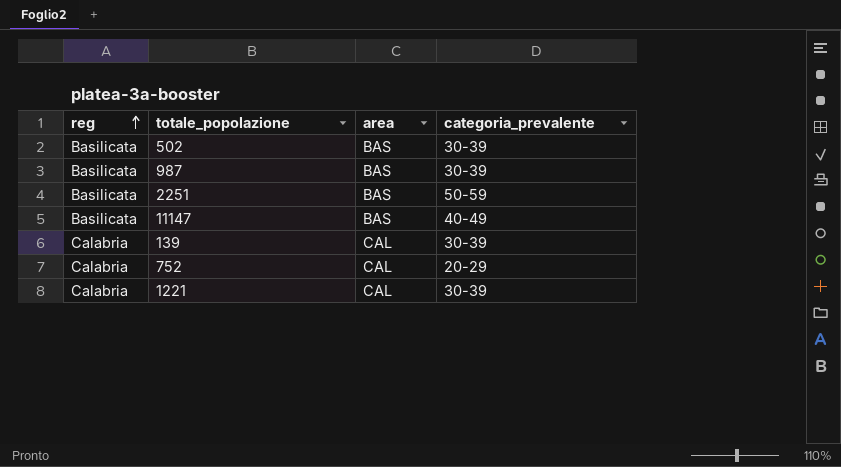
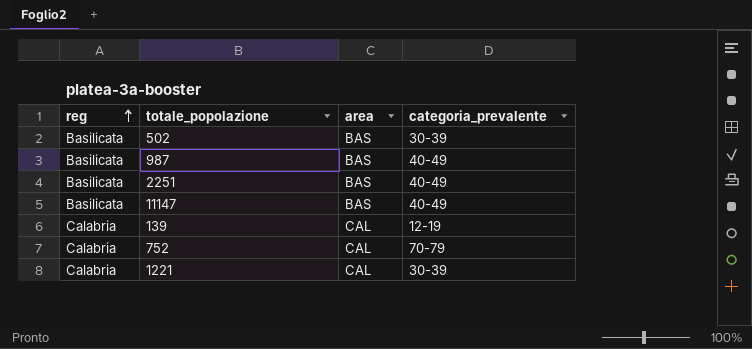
987 | categoria_prevalente: 30-39 -> 40-49
2251 | categoria_prevalente: 50-59 -> 40-49
139 | categoria_prevalente: 30-39 -> 12-19
752 | categoria_prevalente: 20-29 -> 70-79

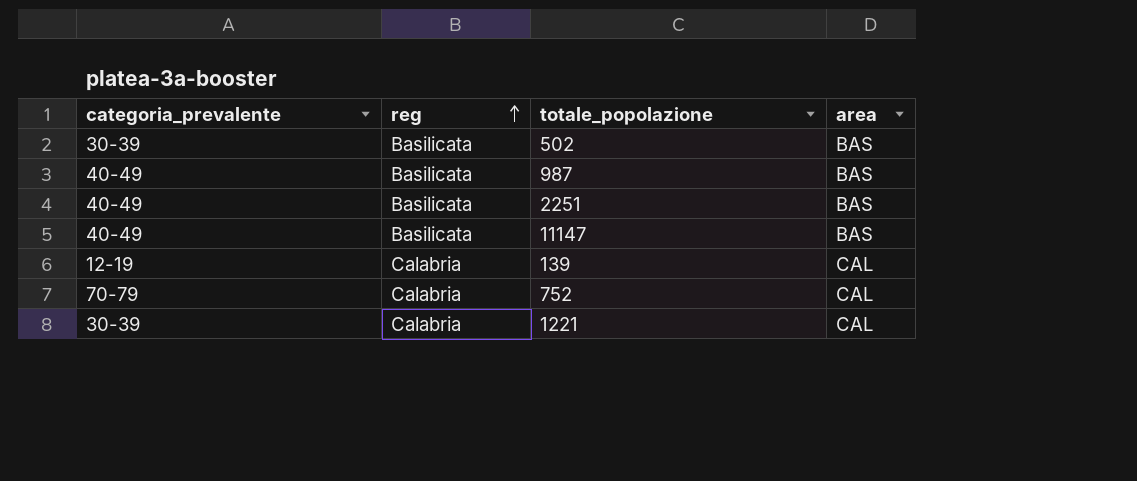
column categoria_prevalente | position: 4 -> 1

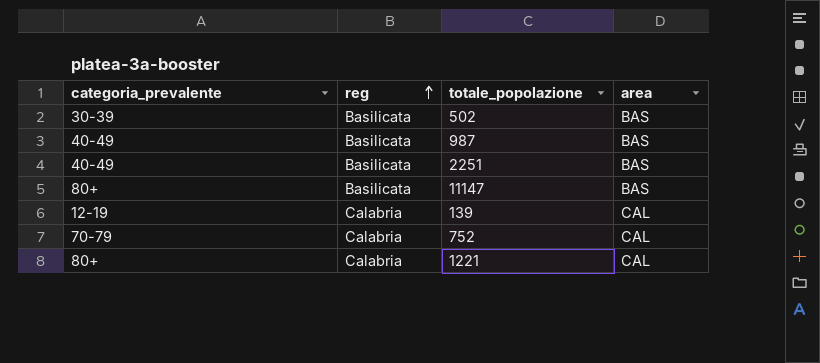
11147 | categoria_prevalente: 40-49 -> 80+
1221 | categoria_prevalente: 30-39 -> 80+

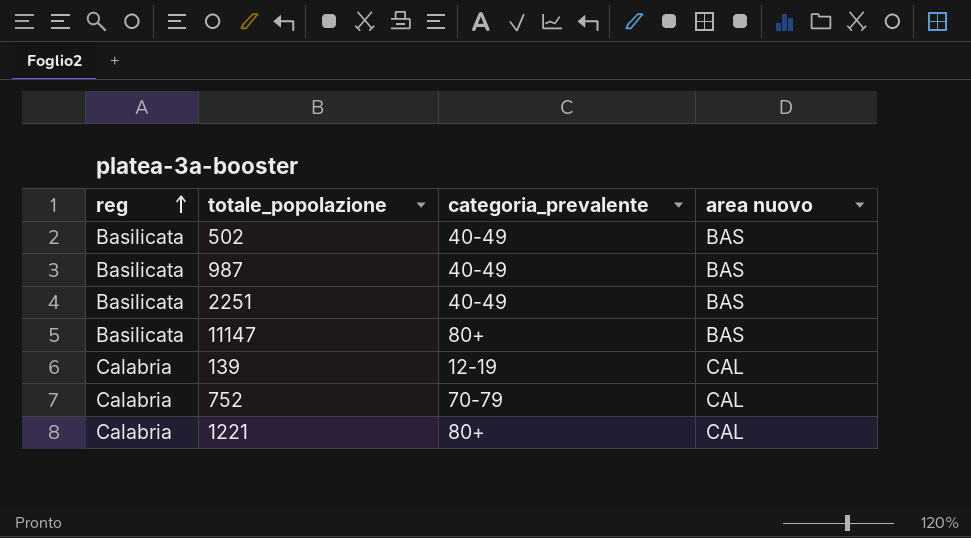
column categoria_prevalente | position: 1 -> 3
column name: area -> area nuovo
502 | categoria_prevalente: 30-39 -> 40-49

